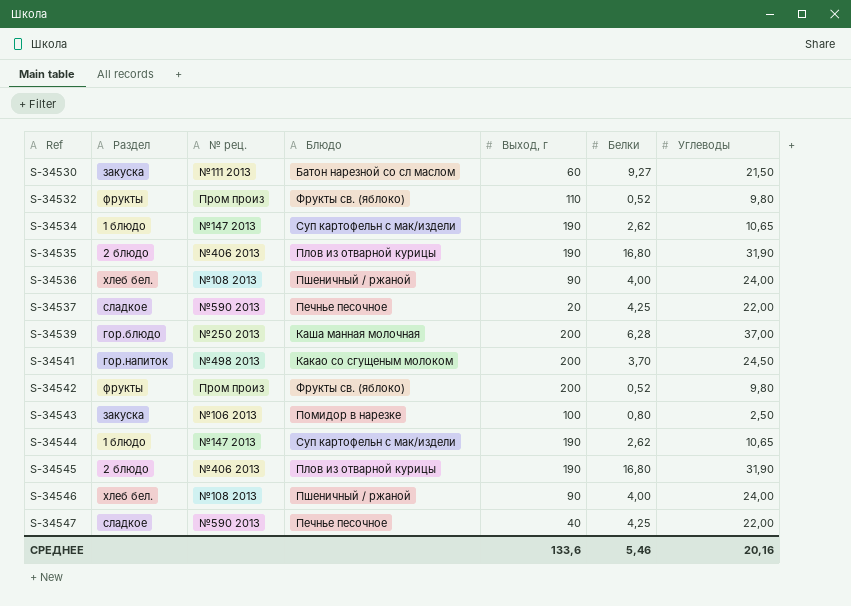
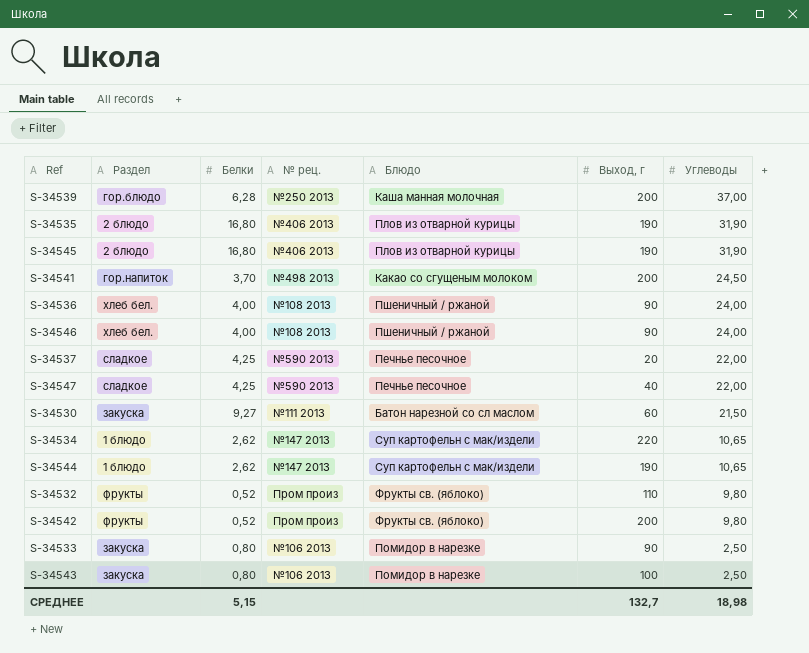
row order: Ref ascending -> Углеводы descending
column Белки | position: 6 -> 3
S-34534 | Выход, г: 190 -> 220
row S-34533: none -> закуска | 0,80 | №106 2013 | Помидор в нарезке | 90 | 2,50
СРЕДНЕЕ | Белки: 5,46 -> 5,15
СРЕДНЕЕ | Выход, г: 133,6 -> 132,7
СРЕДНЕЕ | Углеводы: 20,16 -> 18,98

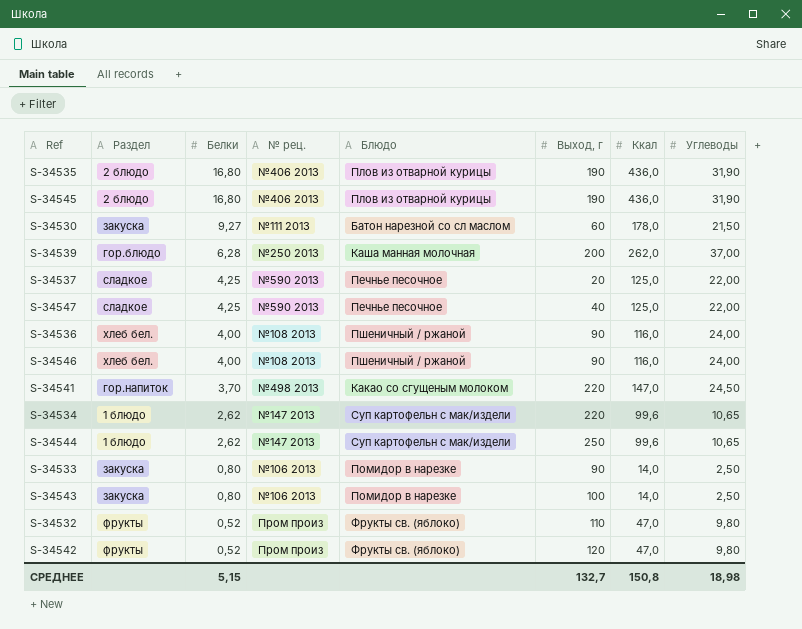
row order: Углеводы descending -> Белки descending
column Ккал | position: none -> 7
S-34541 | Выход, г: 200 -> 220
S-34544 | Выход, г: 190 -> 250
S-34542 | Выход, г: 200 -> 120

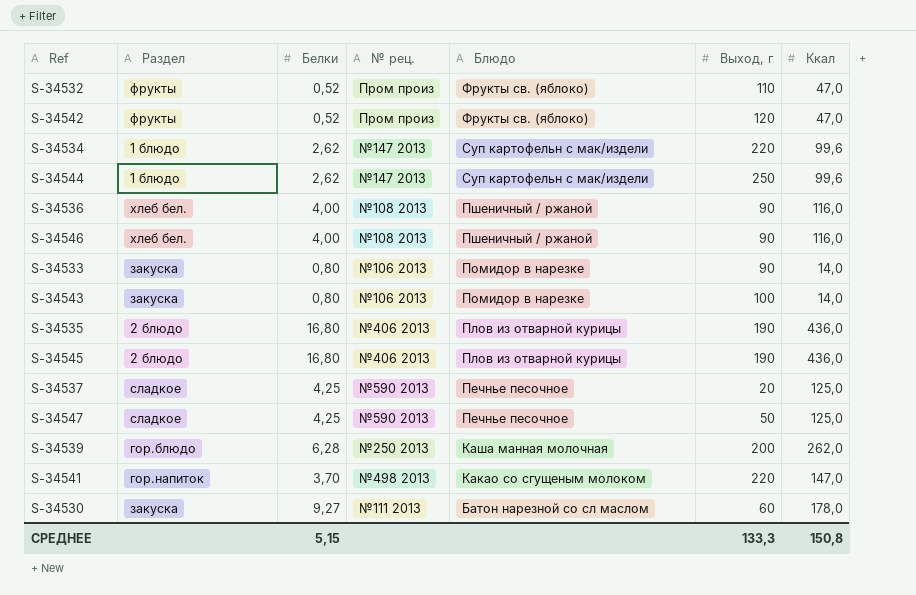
row order: Белки descending -> Блюдо descending
column Углеводы | position: 8 -> none
S-34547 | Выход, г: 40 -> 50
СРЕДНЕЕ | Выход, г: 132,7 -> 133,3

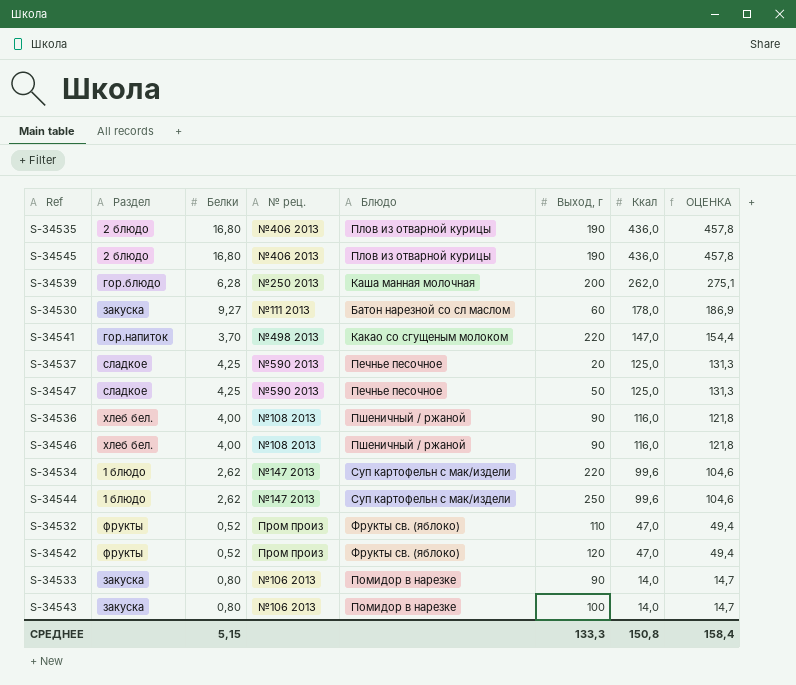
row order: Блюдо descending -> Ккал descending
column ОЦЕНКА | formula: none -> [Ккал] * 1,05

